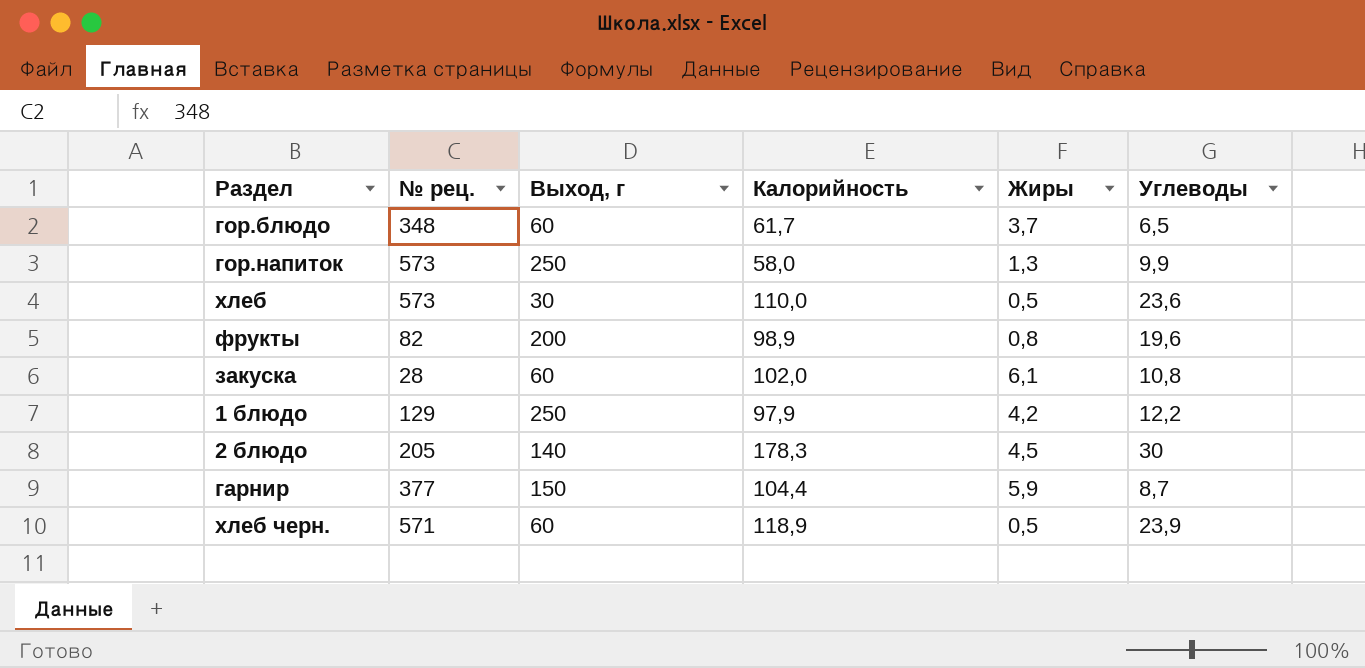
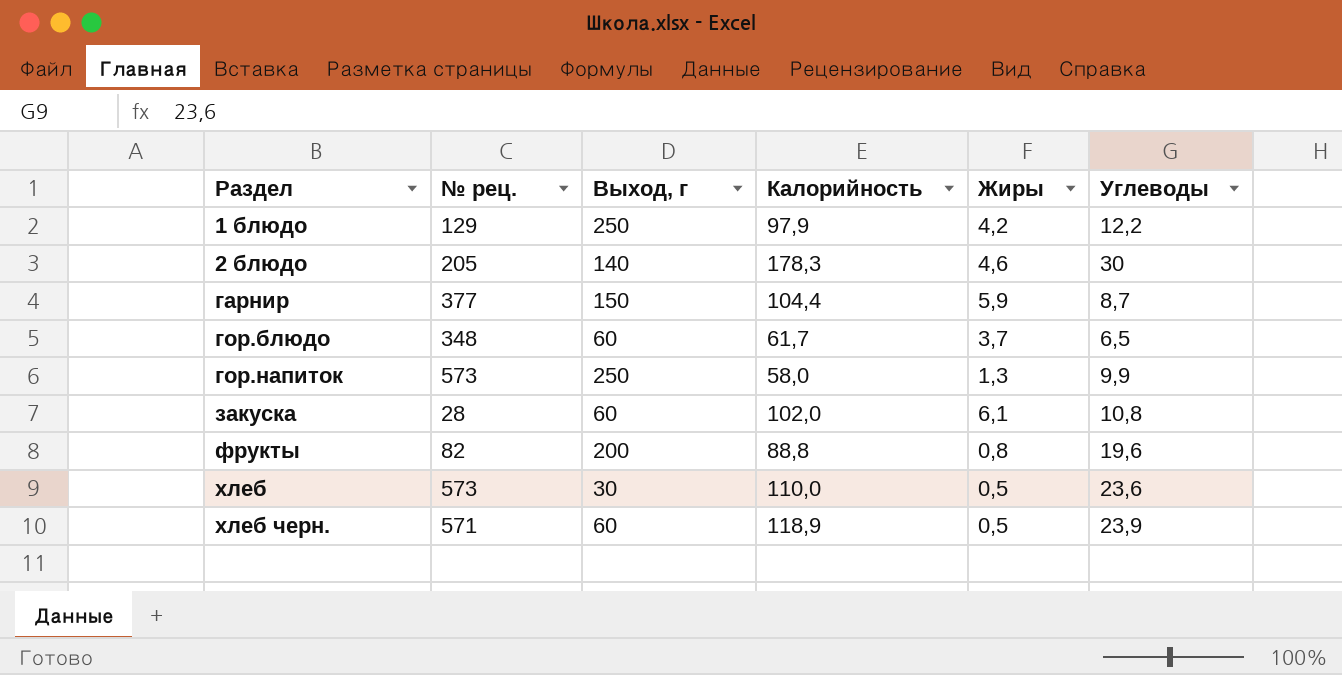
row order: none -> Раздел ascending
2 блюдо | Жиры: 4,5 -> 4,6
фрукты | Калорийность: 98,9 -> 88,8

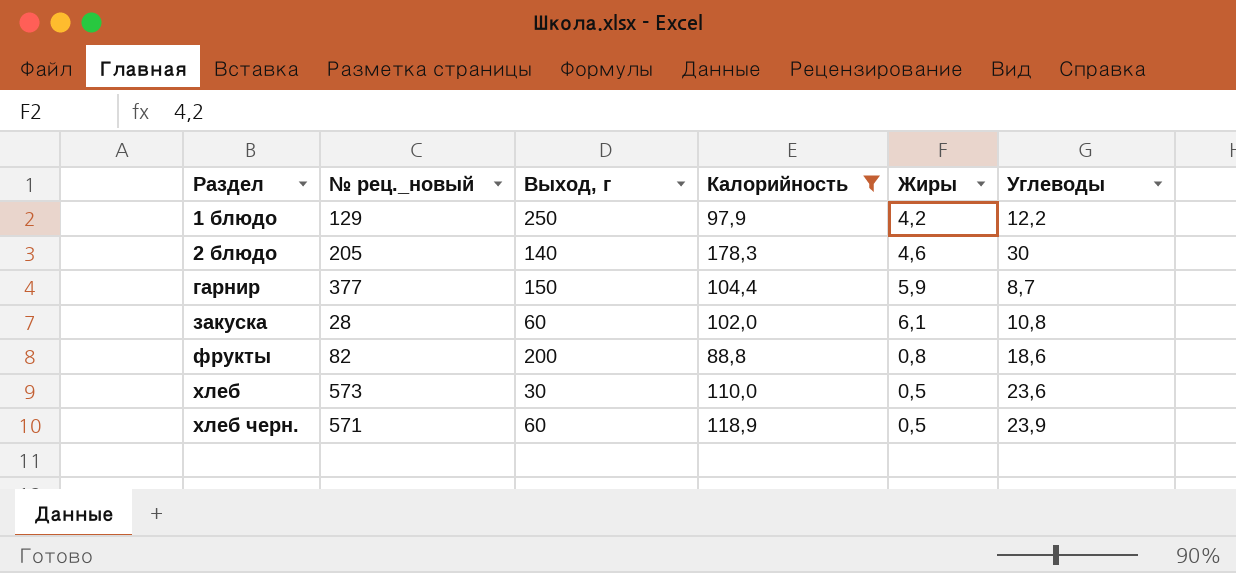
filter: none -> Калорийность >= 88,8
column name: № рец. -> № рец._новый
фрукты | Углеводы: 19,6 -> 18,6

